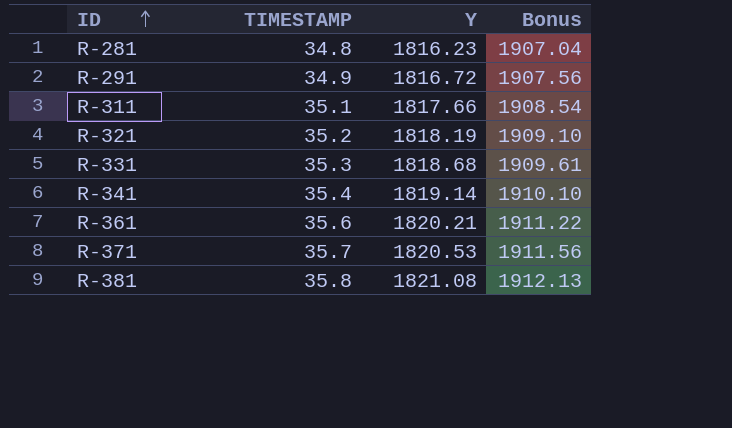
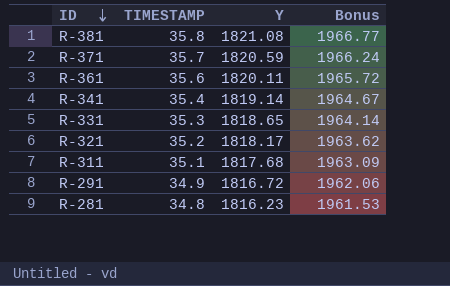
row order: ID ascending -> ID descending
column Bonus | formula: [Y] * 1.05 -> [Y] * 1.08
R-371 | Y: 1820.53 -> 1820.59
R-361 | Y: 1820.21 -> 1820.11
R-331 | Y: 1818.68 -> 1818.65
R-321 | Y: 1818.19 -> 1818.17
R-311 | Y: 1817.66 -> 1817.68

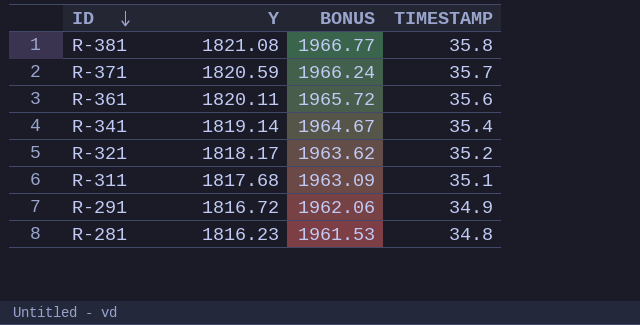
column name: Bonus -> BONUS
column TIMESTAMP | position: 2 -> 4
row R-331: 35.3 | 1818.65 | 1964.14 -> none

